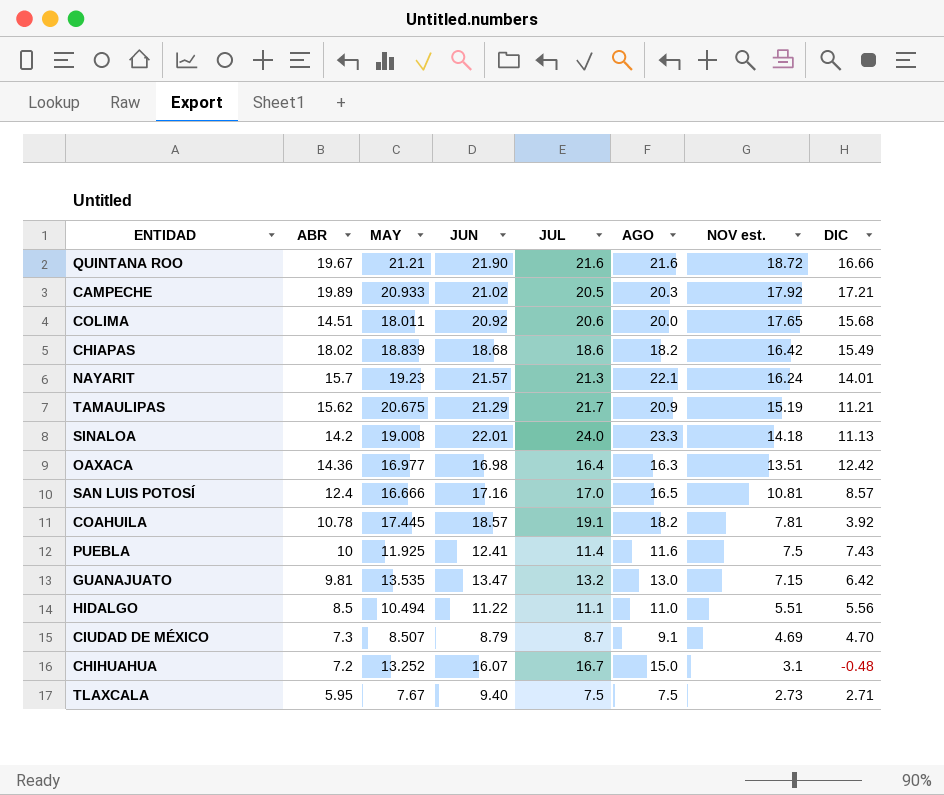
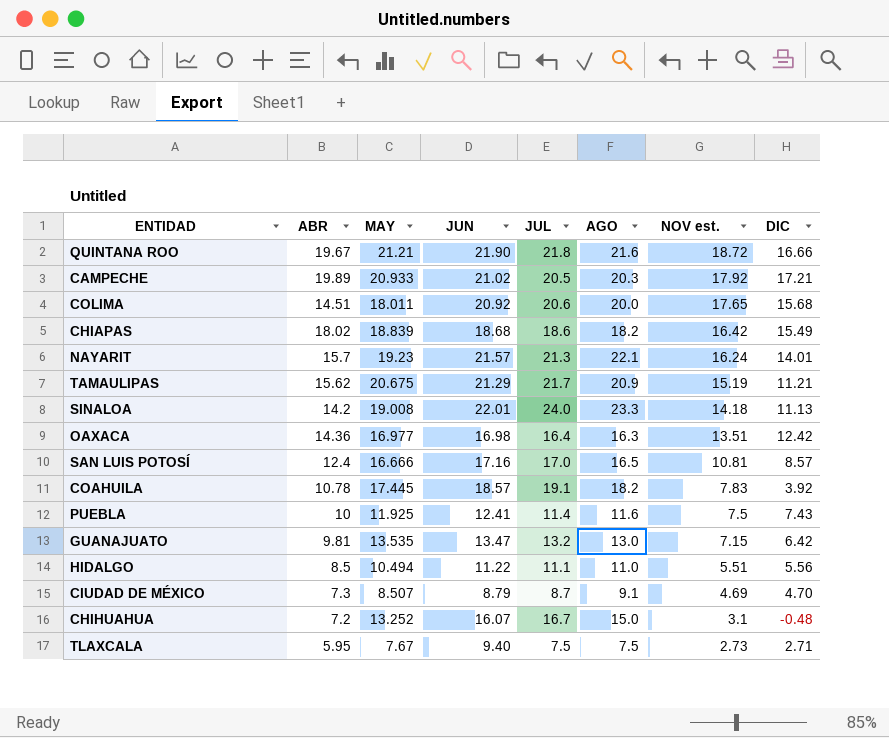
QUINTANA ROO | JUL: 21.6 -> 21.8
COAHUILA | NOV est.: 7.81 -> 7.83

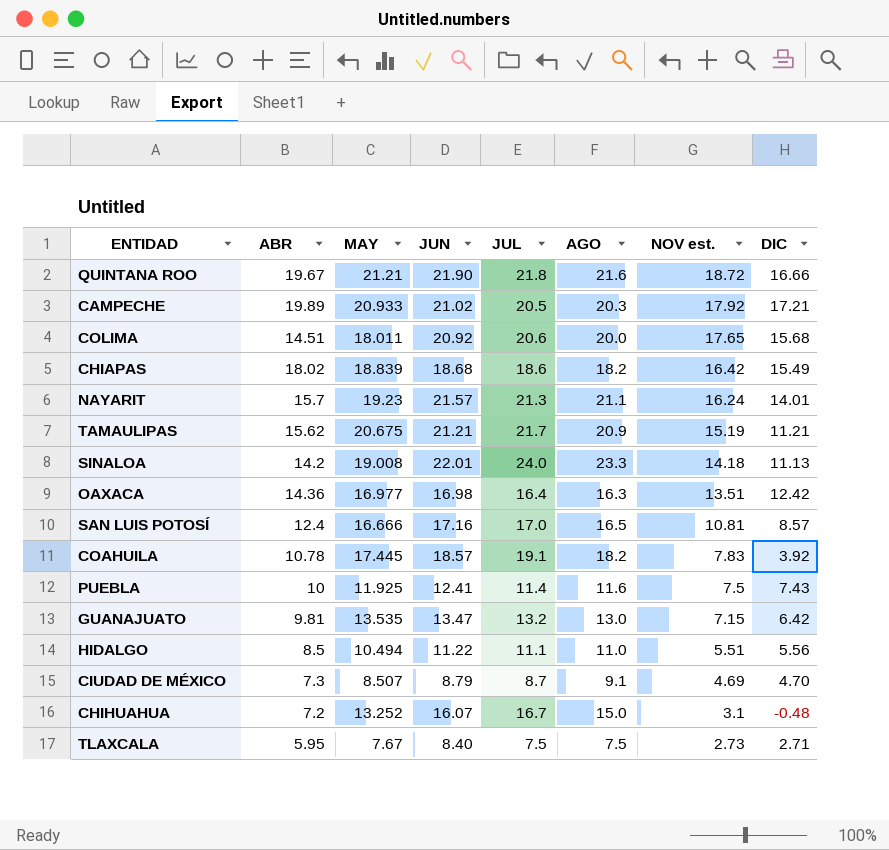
NAYARIT | AGO: 22.1 -> 21.1
TAMAULIPAS | JUN: 21.29 -> 21.21
TLAXCALA | JUN: 9.40 -> 8.40

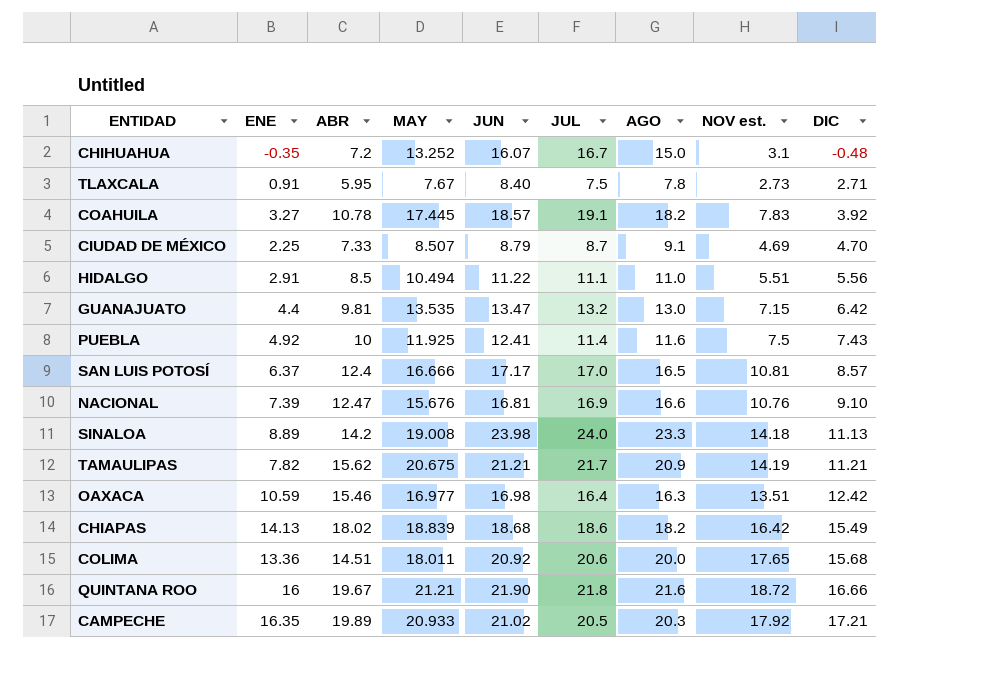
row order: NOV est. descending -> DIC ascending
column ENE | position: none -> 2
row NAYARIT: 15.7 | 19.23 | 21.57 | 21.3 | 21.1 | 16.24 | 14.01 -> none
TLAXCALA | AGO: 7.5 -> 7.8
CIUDAD DE MÉXICO | ABR: 7.3 -> 7.33
SAN LUIS POTOSÍ | JUN: 17.16 -> 17.17
row NACIONAL: none -> 7.39 | 12.47 | 15.676 | 16.81 | 16.9 | 16.6 | 10.76 | 9.10
SINALOA | JUN: 22.01 -> 23.98
TAMAULIPAS | NOV est.: 15.19 -> 14.19
OAXACA | ABR: 14.36 -> 15.46

